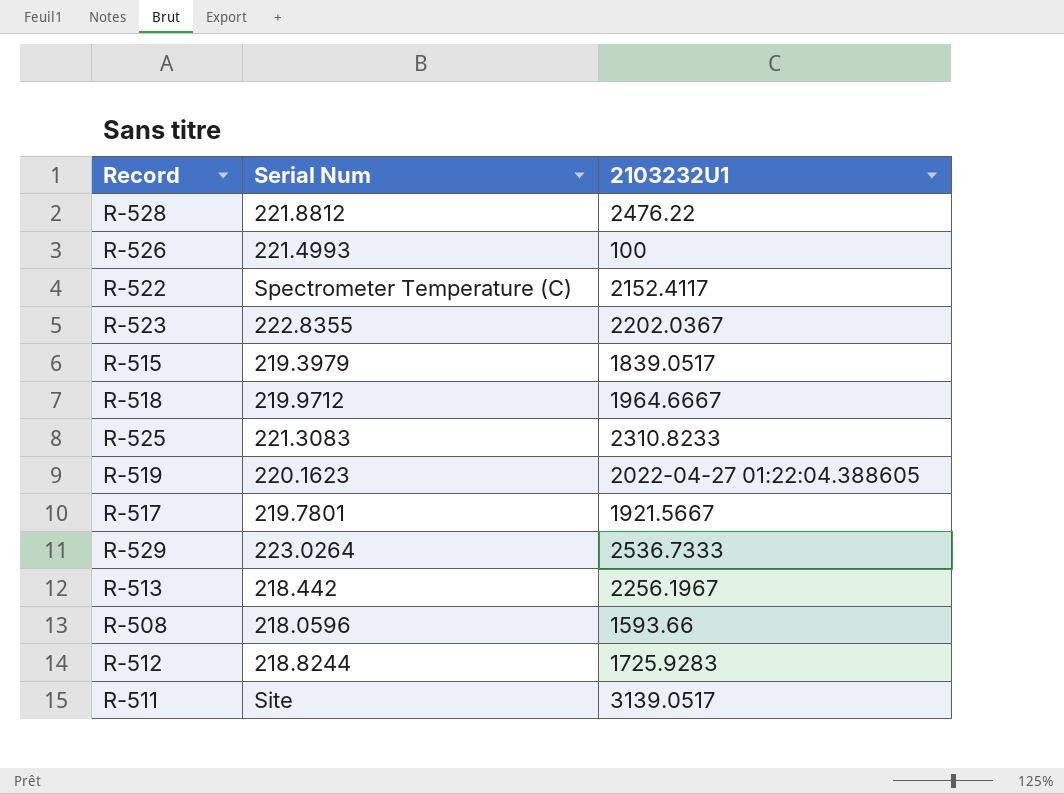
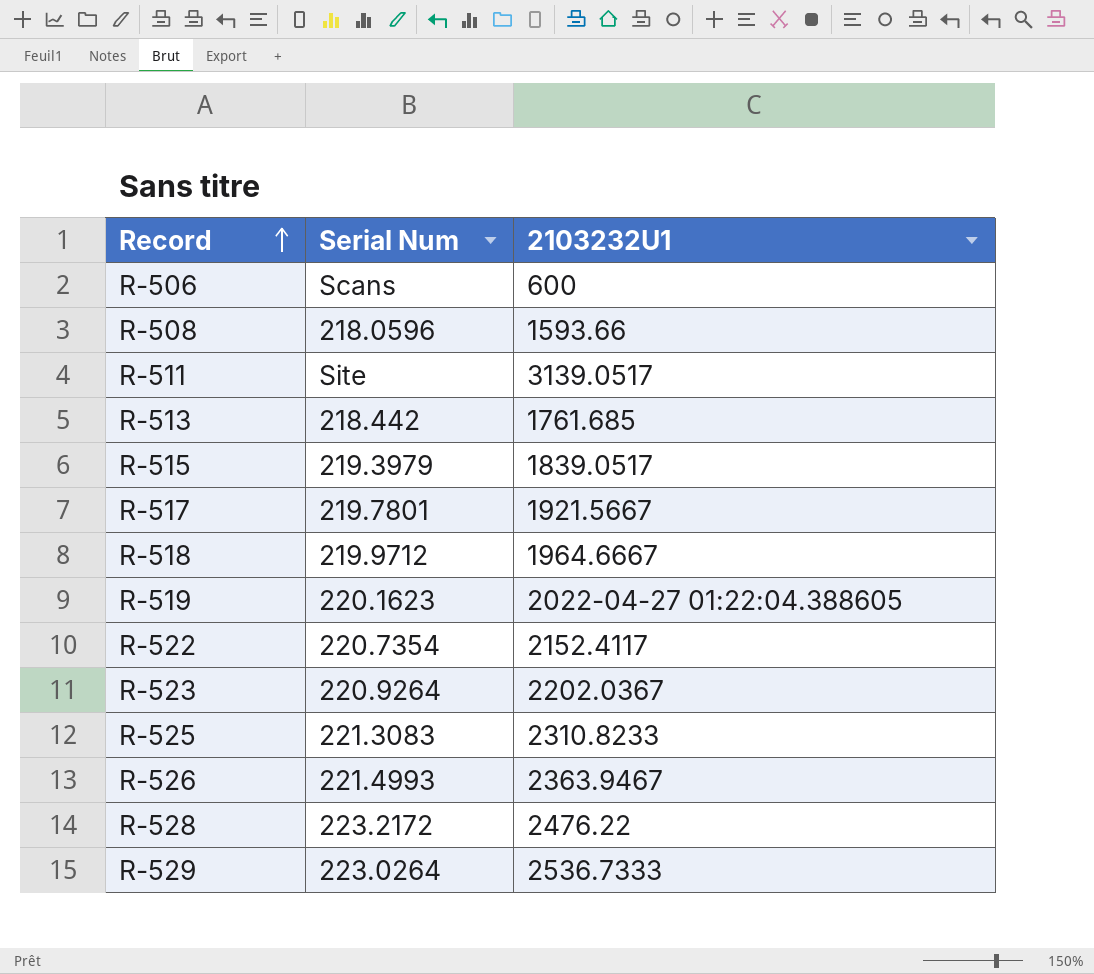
row order: none -> Record ascending
row R-512: 218.8244 | 1725.9283 -> none
row R-506: none -> Scans | 600
R-513 | 2103232U1: 2256.1967 -> 1761.685
R-522 | Serial Num: Spectrometer Temperature (C) -> 220.7354
R-523 | Serial Num: 222.8355 -> 220.9264
R-526 | 2103232U1: 100 -> 2363.9467
R-528 | Serial Num: 221.8812 -> 223.2172

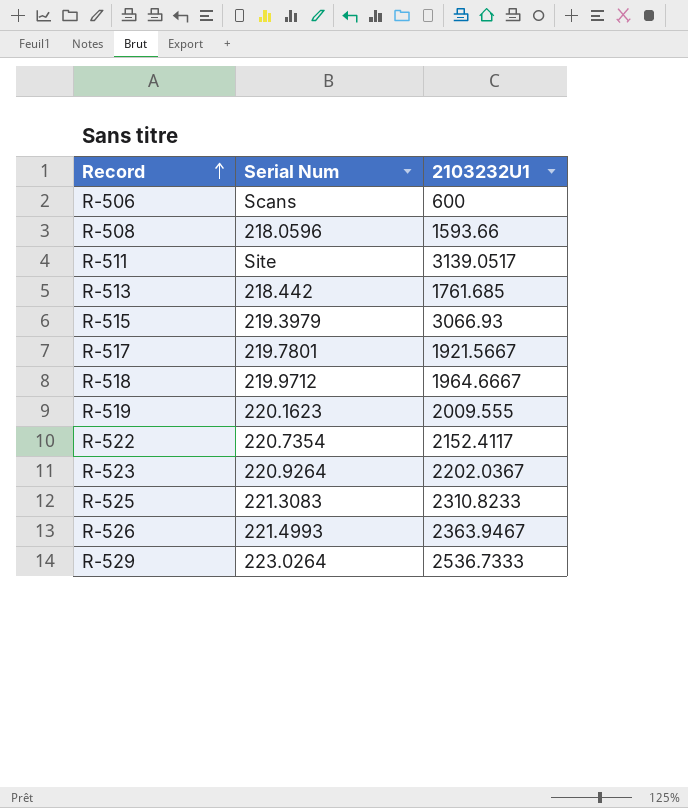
row R-528: 223.2172 | 2476.22 -> none
R-515 | 2103232U1: 1839.0517 -> 3066.93
R-519 | 2103232U1: 2022-04-27 01:22:04.388605 -> 2009.555

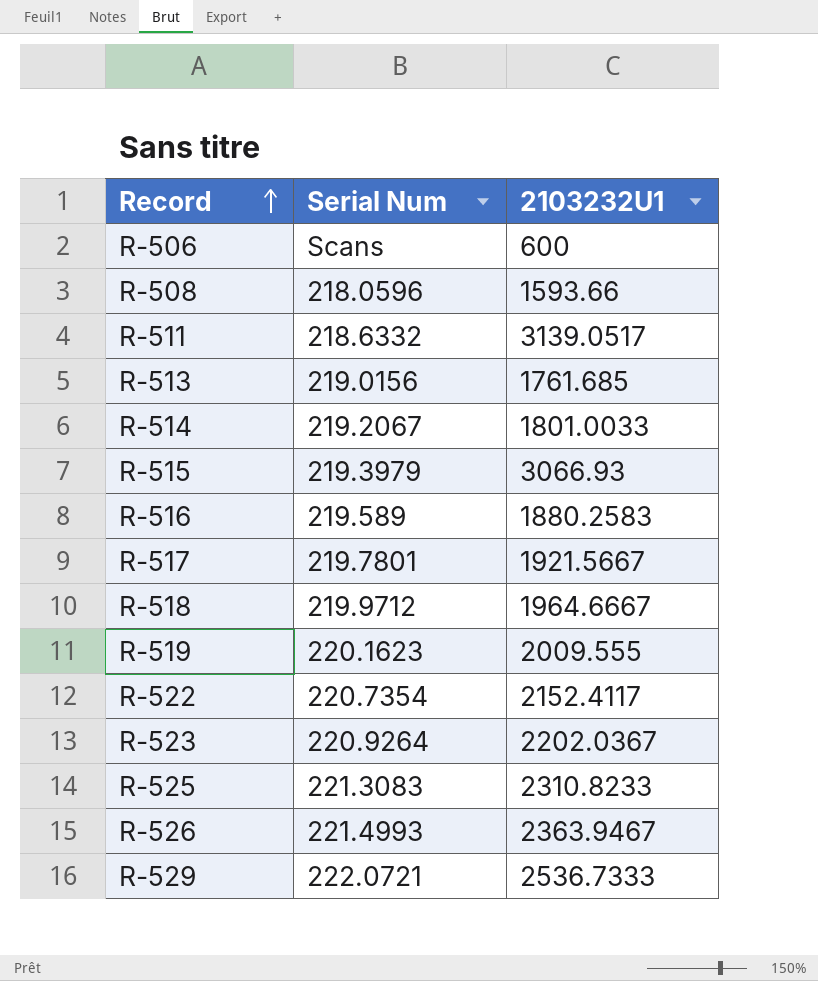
R-511 | Serial Num: Site -> 218.6332
R-513 | Serial Num: 218.442 -> 219.0156
row R-514: none -> 219.2067 | 1801.0033
row R-516: none -> 219.589 | 1880.2583
R-529 | Serial Num: 223.0264 -> 222.0721

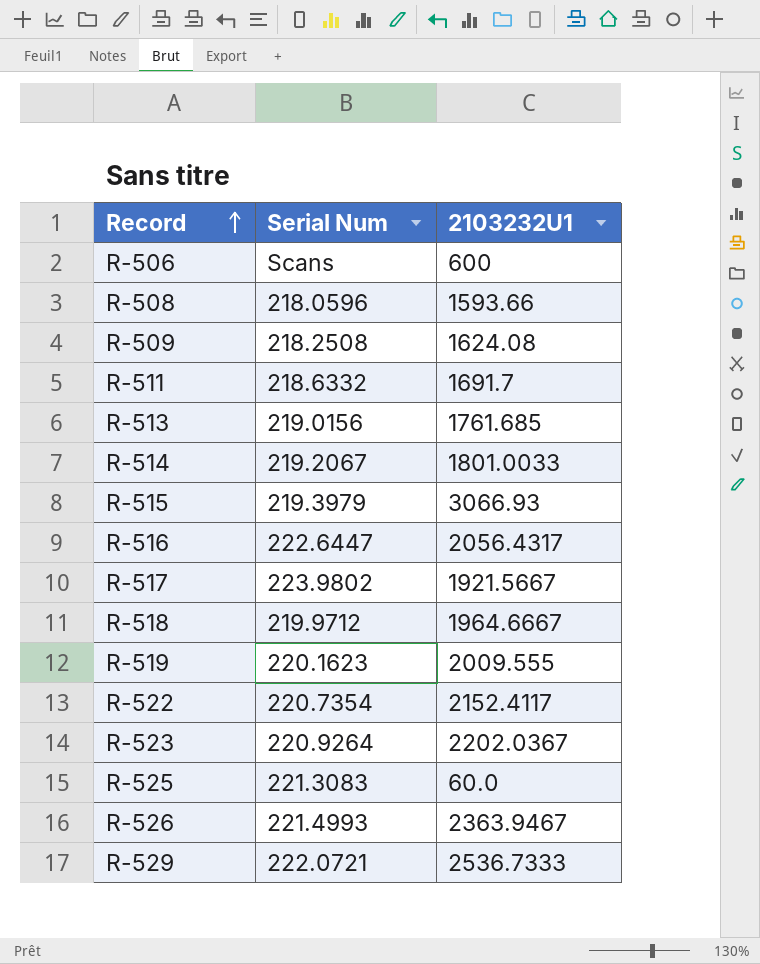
row R-509: none -> 218.2508 | 1624.08
R-511 | 2103232U1: 3139.0517 -> 1691.7
R-516 | Serial Num: 219.589 -> 222.6447
R-516 | 2103232U1: 1880.2583 -> 2056.4317
R-517 | Serial Num: 219.7801 -> 223.9802
R-525 | 2103232U1: 2310.8233 -> 60.0

